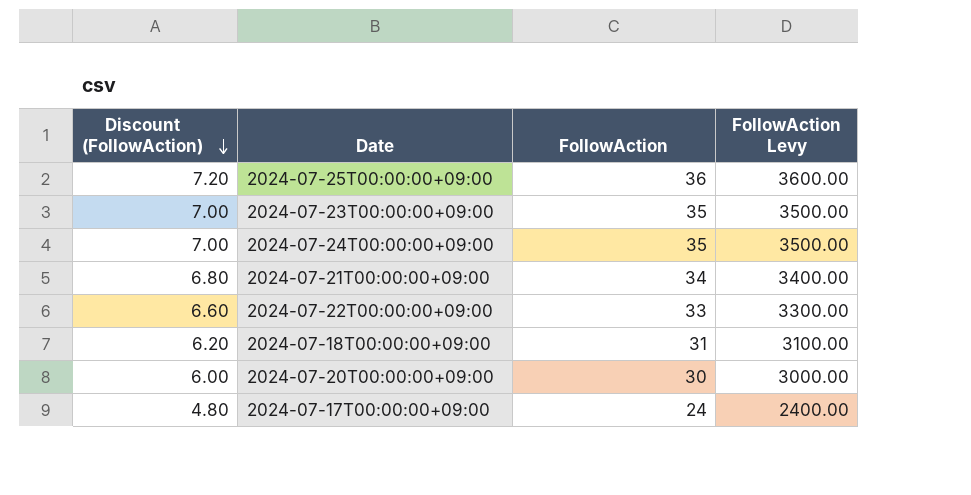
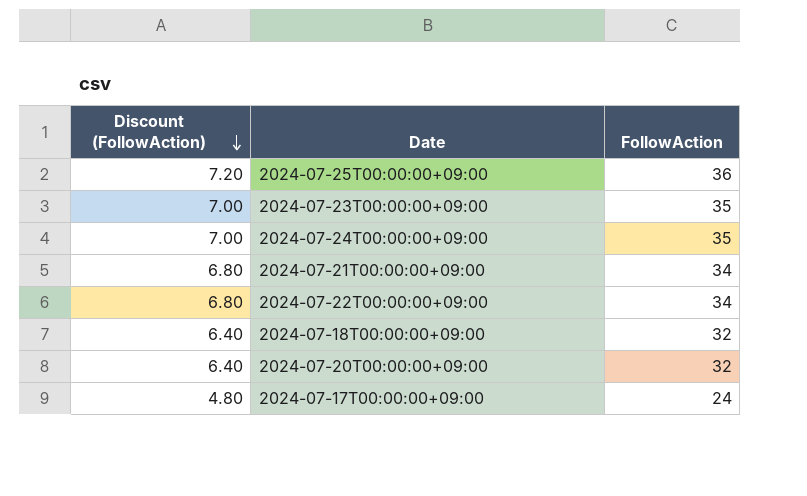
column FollowAction Levy | formula: [FollowAction] * 100 -> none
2024-07-22T00:00:00+09:00 | Discount (FollowAction): 6.60 -> 6.80
2024-07-22T00:00:00+09:00 | FollowAction: 33 -> 34
2024-07-18T00:00:00+09:00 | Discount (FollowAction): 6.20 -> 6.40
2024-07-18T00:00:00+09:00 | FollowAction: 31 -> 32
2024-07-20T00:00:00+09:00 | Discount (FollowAction): 6.00 -> 6.40
2024-07-20T00:00:00+09:00 | FollowAction: 30 -> 32

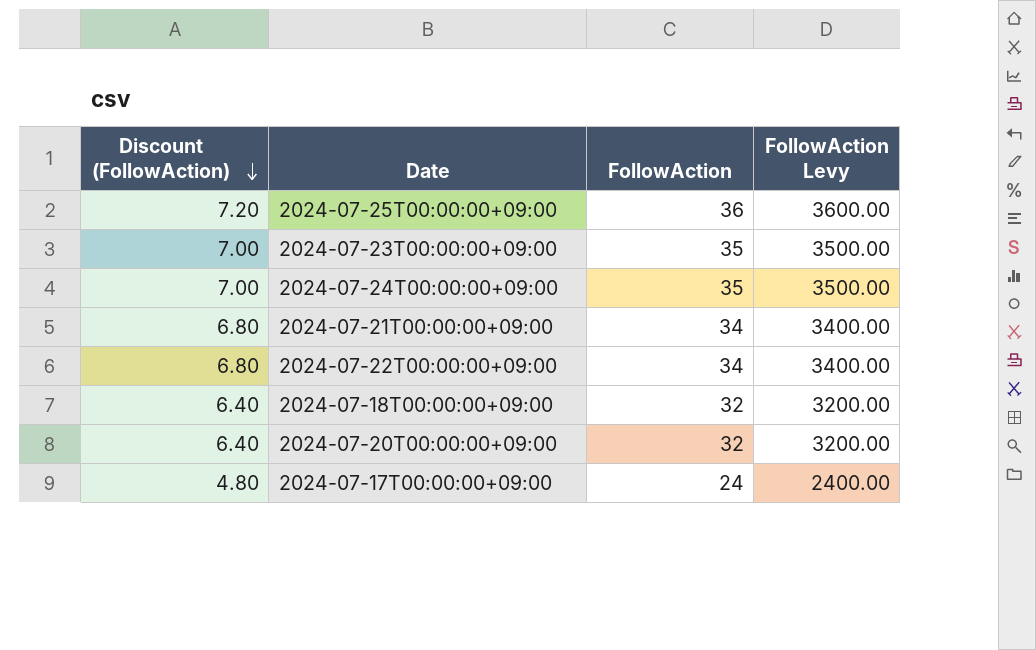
column FollowAction Levy | formula: none -> [FollowAction] * 100

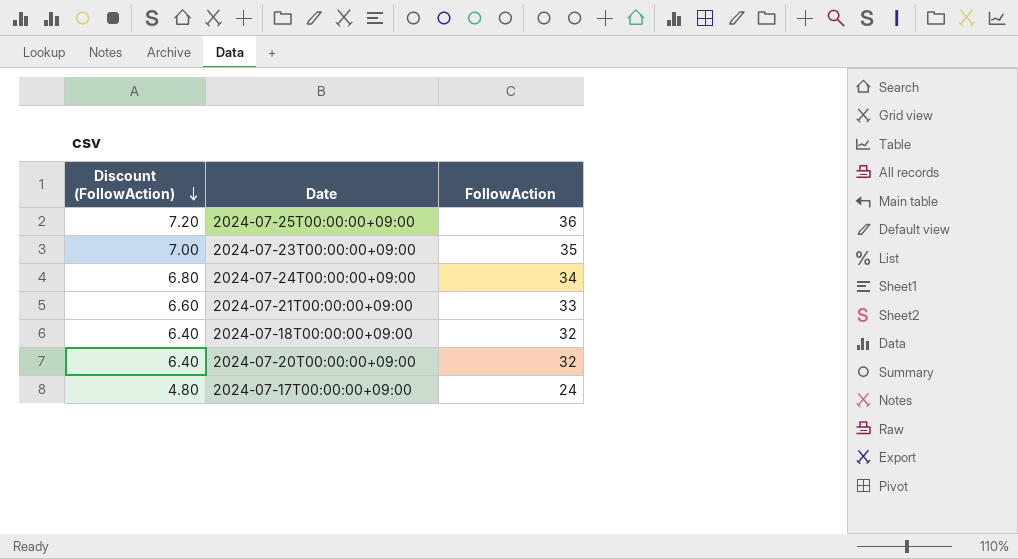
column FollowAction Levy | formula: [FollowAction] * 100 -> none
row 2024-07-22T00:00:00+09:00: 6.80 | 34 | 3400.00 -> none
2024-07-24T00:00:00+09:00 | Discount (FollowAction): 7.00 -> 6.80
2024-07-24T00:00:00+09:00 | FollowAction: 35 -> 34
2024-07-21T00:00:00+09:00 | Discount (FollowAction): 6.80 -> 6.60
2024-07-21T00:00:00+09:00 | FollowAction: 34 -> 33

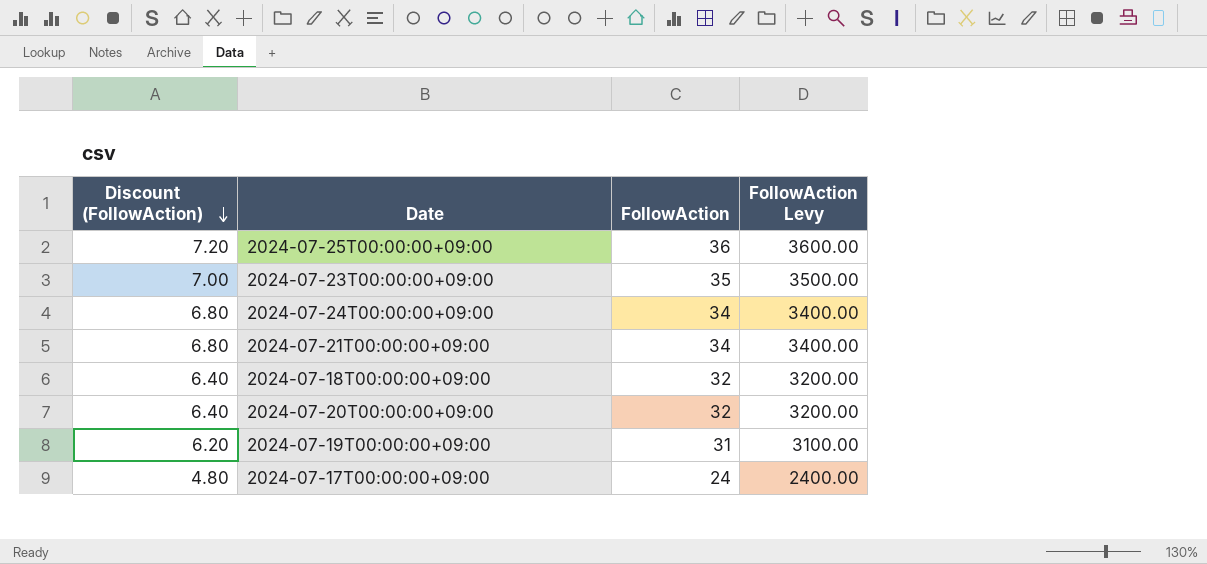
column FollowAction Levy | formula: none -> [FollowAction] * 100
2024-07-21T00:00:00+09:00 | Discount (FollowAction): 6.60 -> 6.80
2024-07-21T00:00:00+09:00 | FollowAction: 33 -> 34
row 2024-07-19T00:00:00+09:00: none -> 6.20 | 31 | 3100.00

